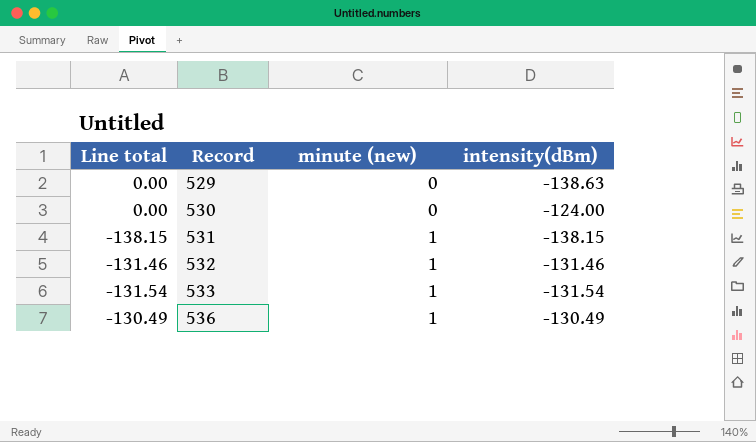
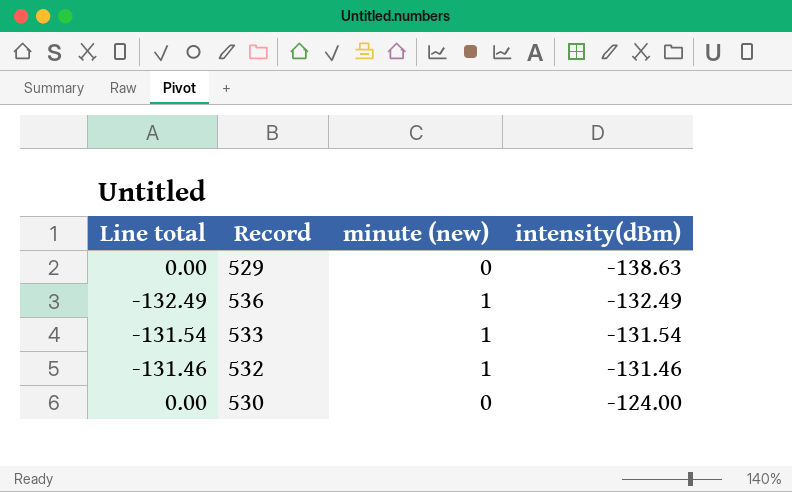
row order: Record ascending -> intensity(dBm) ascending
row 531: -138.15 | 1 | -138.15 -> none
536 | Line total: -130.49 -> -132.49
536 | intensity(dBm): -130.49 -> -132.49

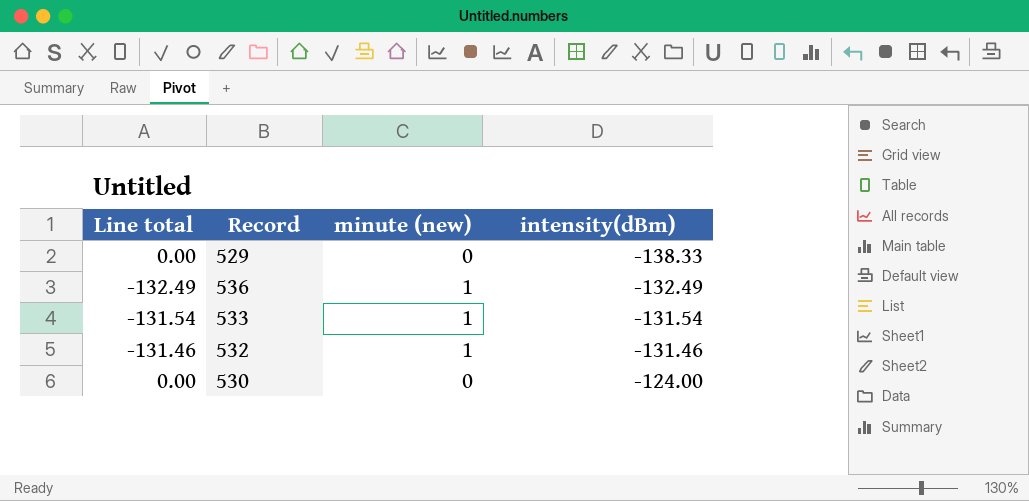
529 | intensity(dBm): -138.63 -> -138.33

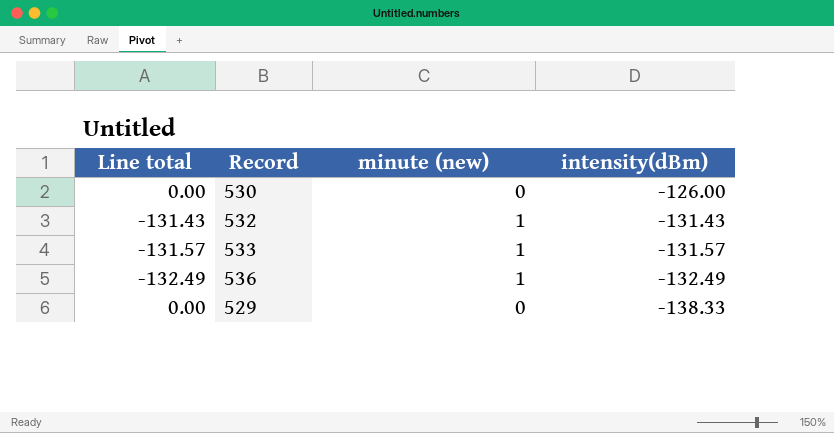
row order: intensity(dBm) ascending -> intensity(dBm) descending
530 | intensity(dBm): -124.00 -> -126.00
532 | Line total: -131.46 -> -131.43
532 | intensity(dBm): -131.46 -> -131.43
533 | Line total: -131.54 -> -131.57
533 | intensity(dBm): -131.54 -> -131.57

